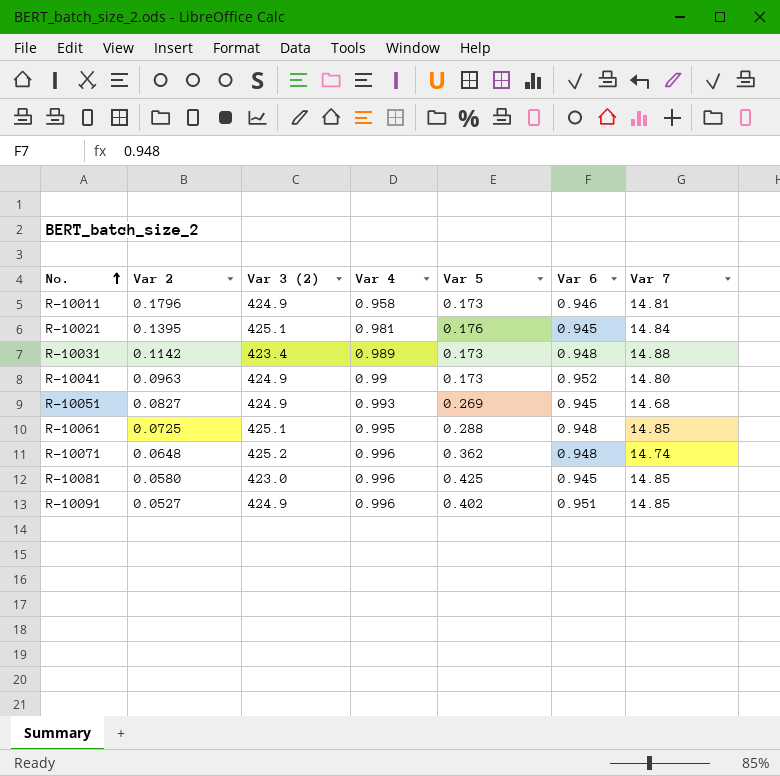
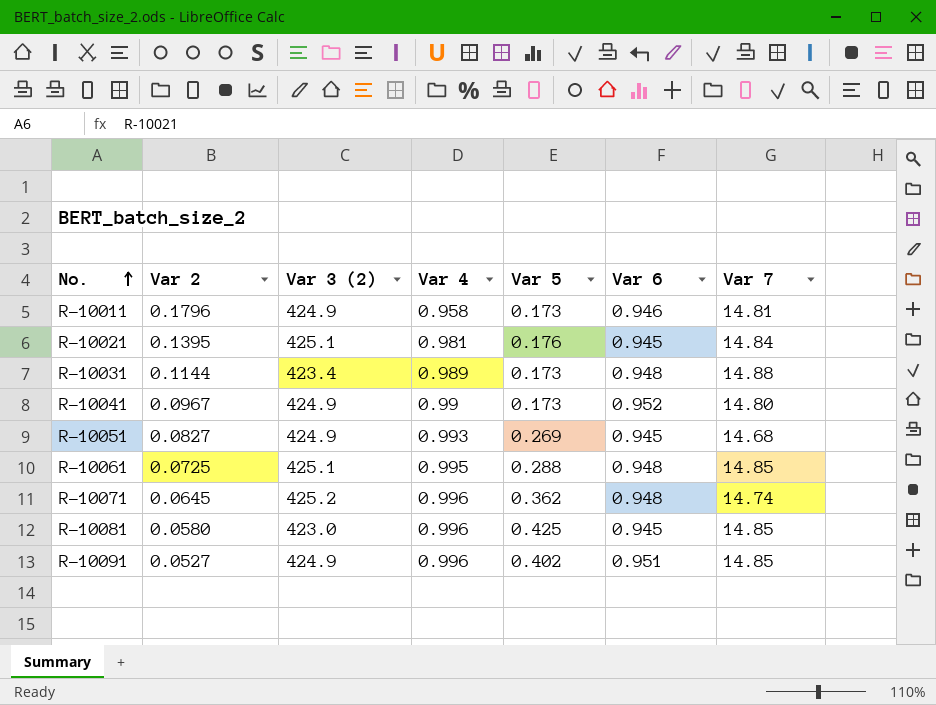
R-10031 | Var 2: 0.1142 -> 0.1144
R-10041 | Var 2: 0.0963 -> 0.0967
R-10071 | Var 2: 0.0648 -> 0.0645

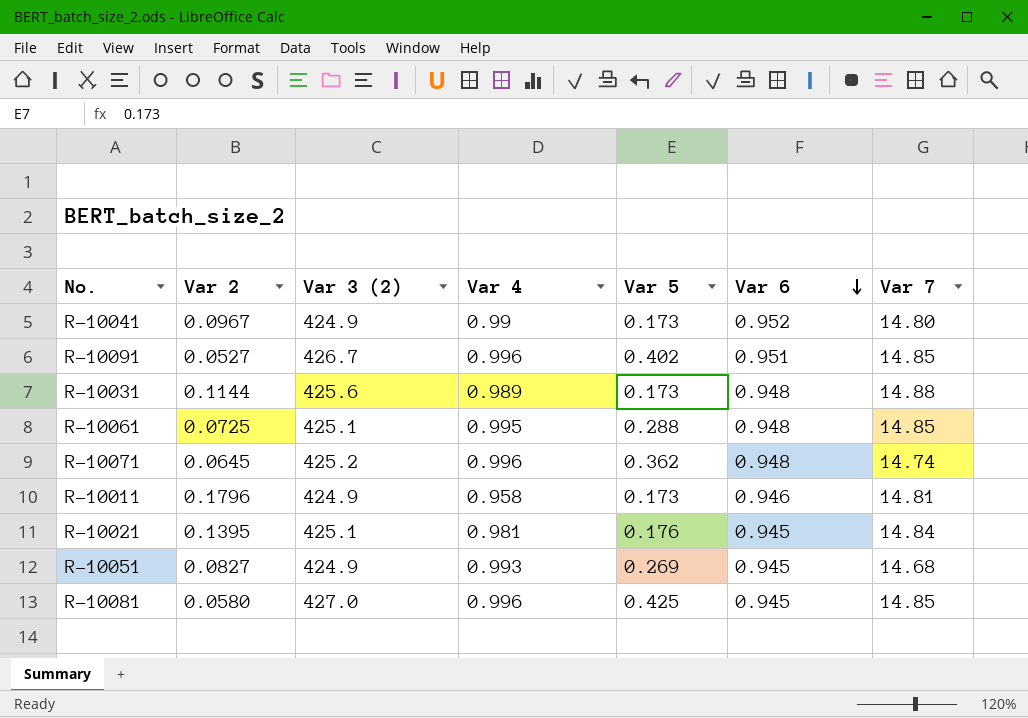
row order: No. ascending -> Var 6 descending
R-10091 | Var 3 (2): 424.9 -> 426.7
R-10031 | Var 3 (2): 423.4 -> 425.6
R-10081 | Var 3 (2): 423.0 -> 427.0

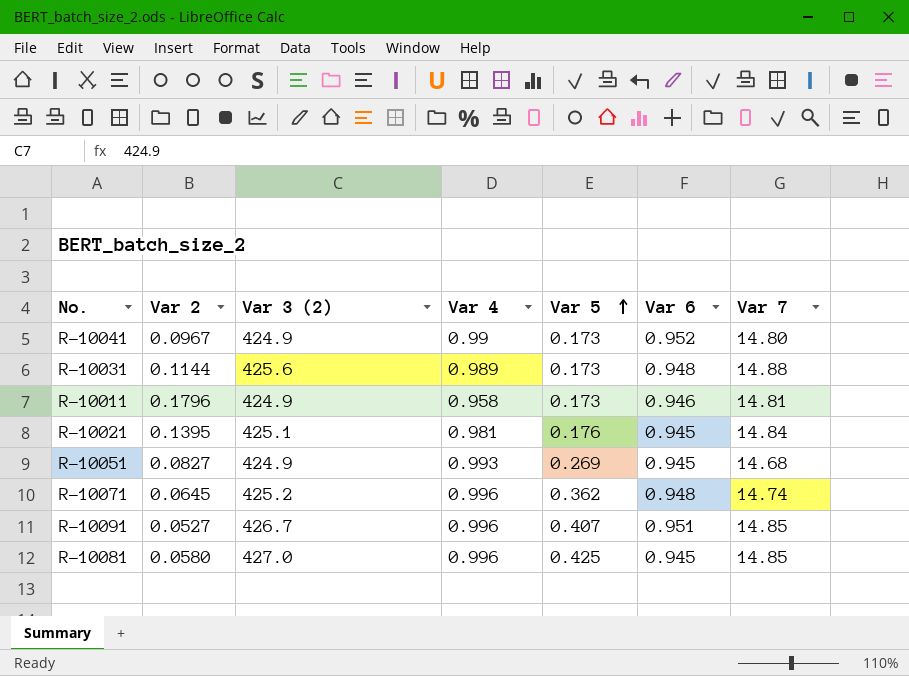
row order: Var 6 descending -> Var 5 ascending
row R-10061: 0.0725 | 425.1 | 0.995 | 0.288 | 0.948 | 14.85 -> none
R-10091 | Var 5: 0.402 -> 0.407

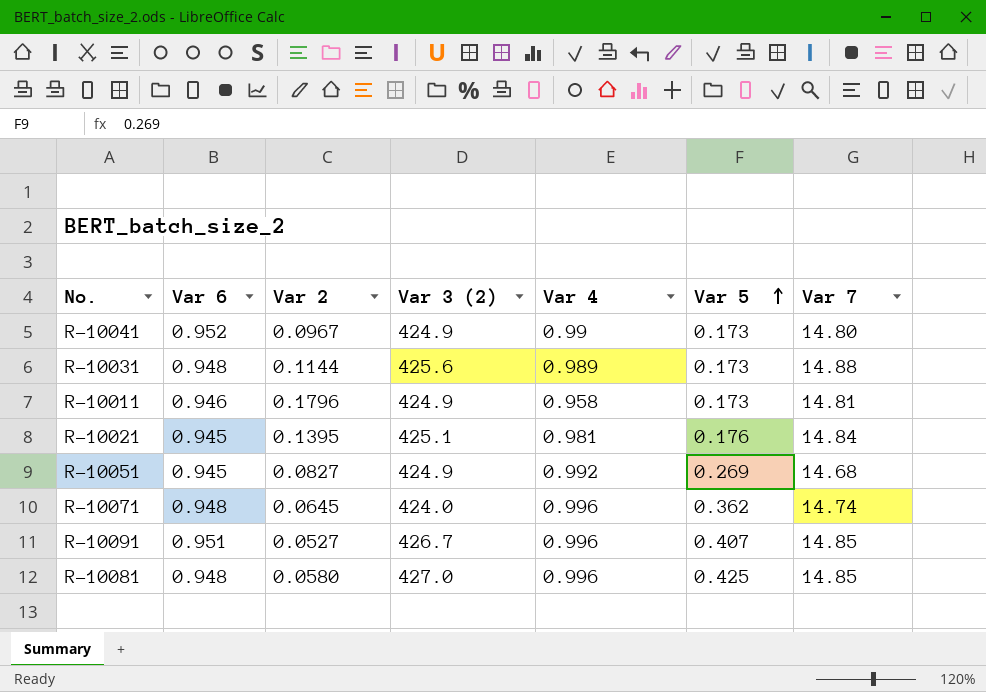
column Var 6 | position: 6 -> 2
R-10051 | Var 4: 0.993 -> 0.992
R-10071 | Var 3 (2): 425.2 -> 424.0
R-10081 | Var 6: 0.945 -> 0.948

